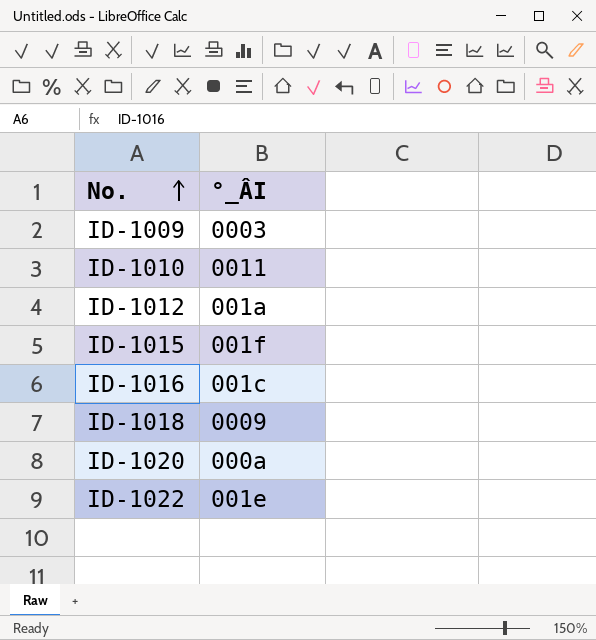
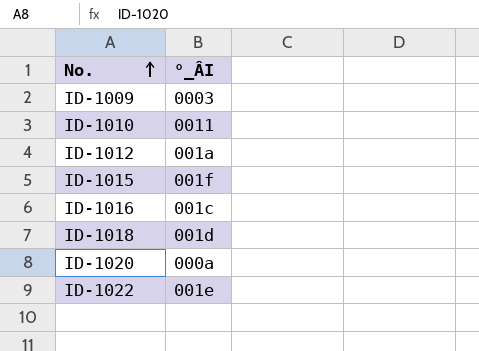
ID-1018 | °_ÂI: 0009 -> 001d

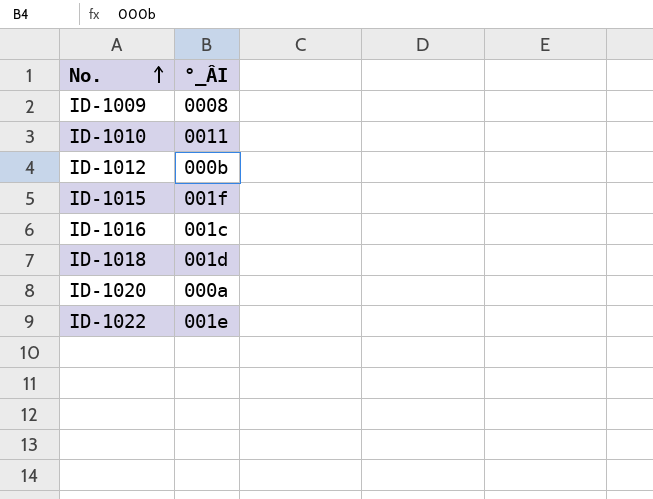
ID-1009 | °_ÂI: 0003 -> 0008
ID-1012 | °_ÂI: 001a -> 000b

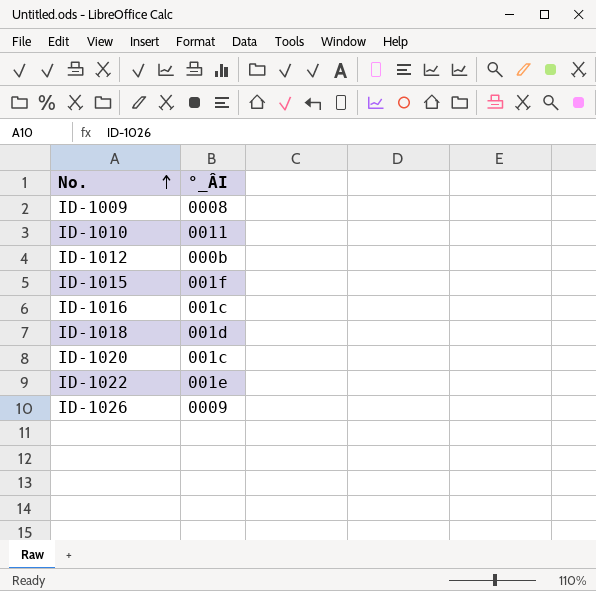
ID-1020 | °_ÂI: 000a -> 001c
row ID-1026: none -> 0009

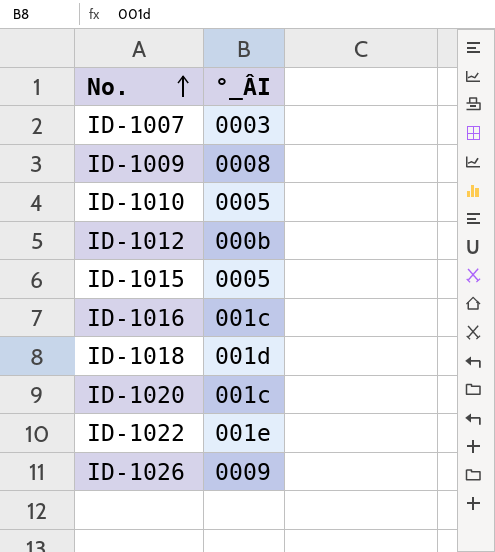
row ID-1007: none -> 0003
ID-1010 | °_ÂI: 0011 -> 0005
ID-1015 | °_ÂI: 001f -> 0005

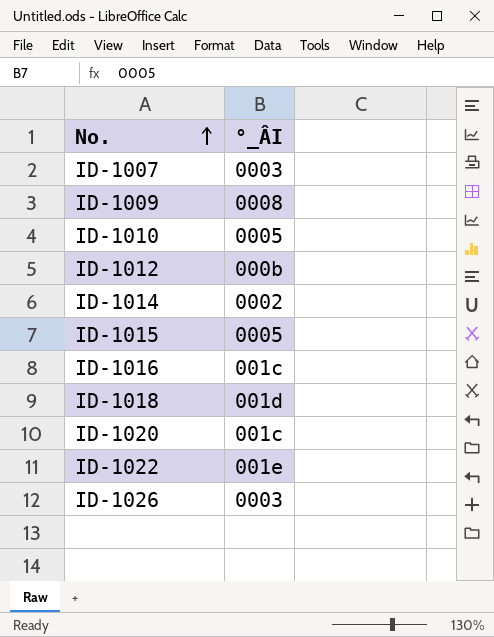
row ID-1014: none -> 0002
ID-1026 | °_ÂI: 0009 -> 0003

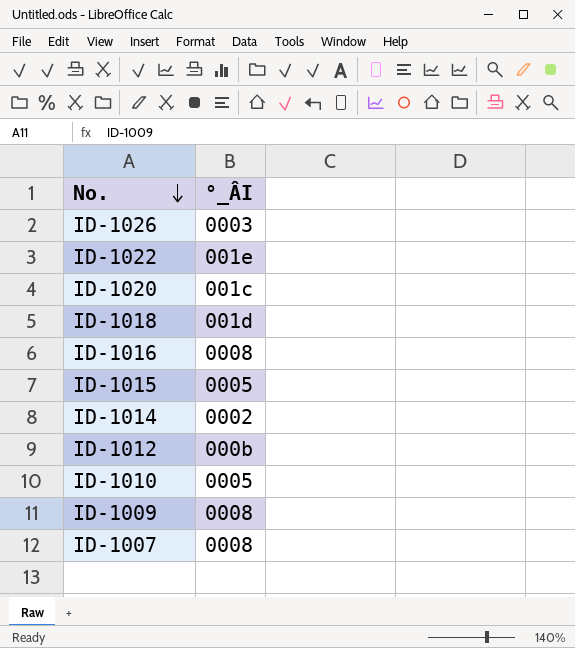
row order: No. ascending -> No. descending
ID-1016 | °_ÂI: 001c -> 0008
ID-1007 | °_ÂI: 0003 -> 0008

